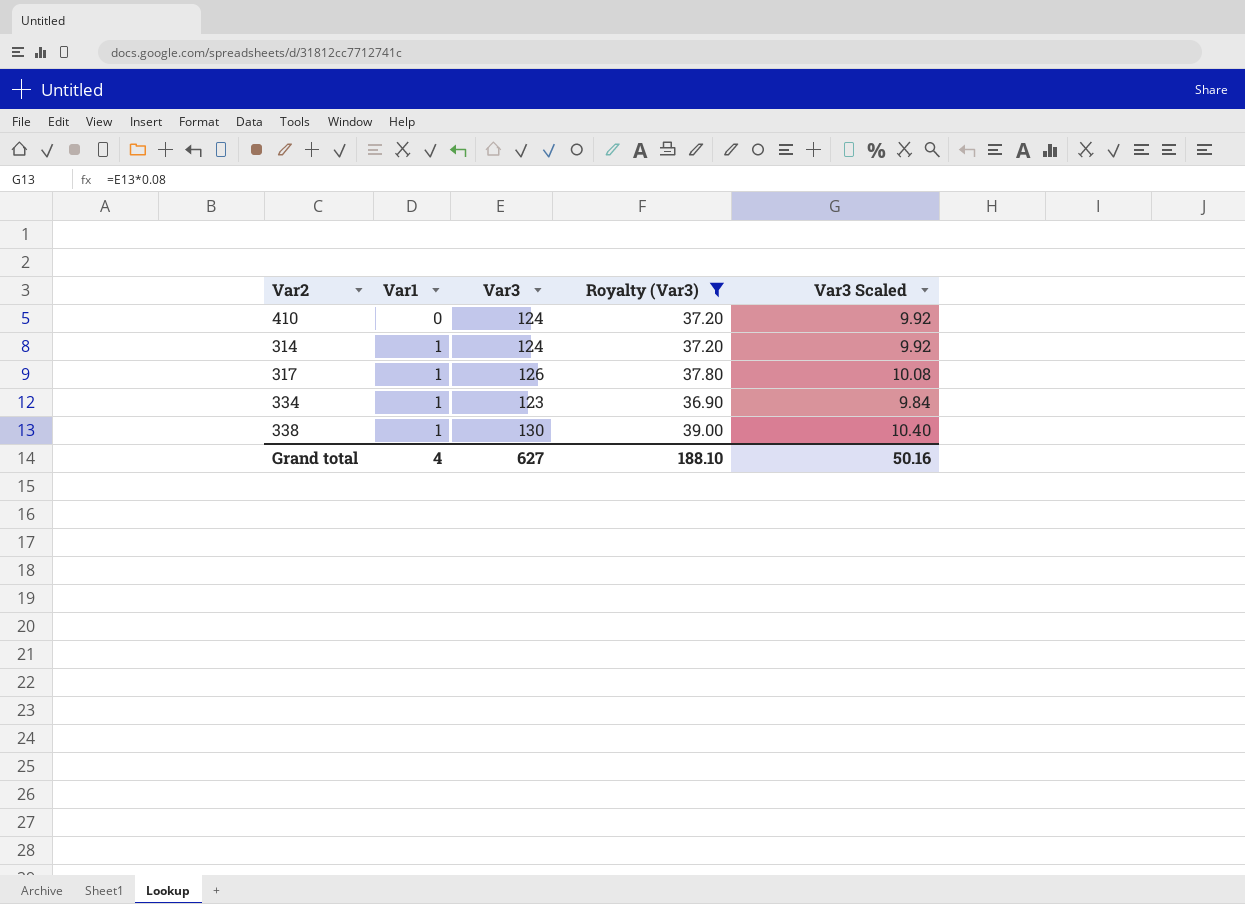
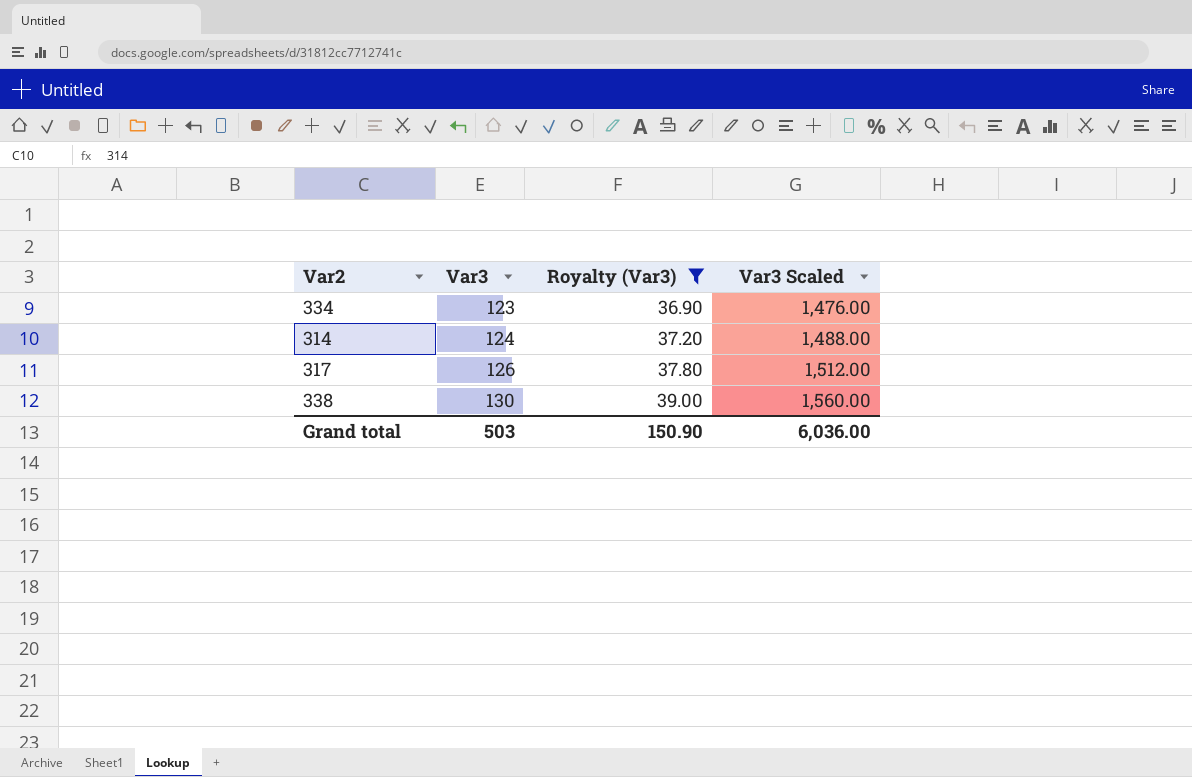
row order: Var1 ascending -> Var3 ascending
column Var1 | position: 2 -> none
column Var3 Scaled | formula: [Var3] * 0.08 -> [Var3] * 12
row 410: 0 | 124 | 37.20 | 9.92 -> none
Grand total | Var3: 627 -> 503
Grand total | Royalty (Var3): 188.10 -> 150.90
Grand total | Var3 Scaled: 50.16 -> 6,036.00

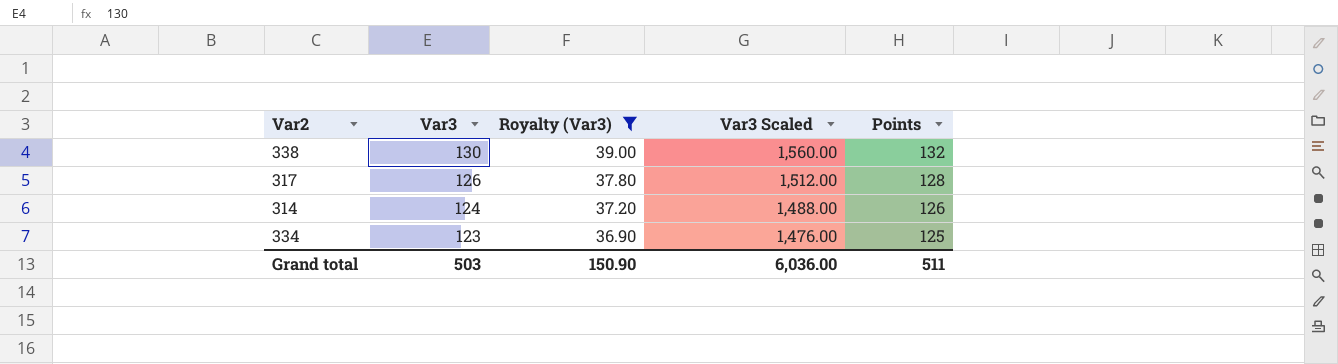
row order: Var3 ascending -> Var3 descending
column Points | formula: none -> [Var3] + 2

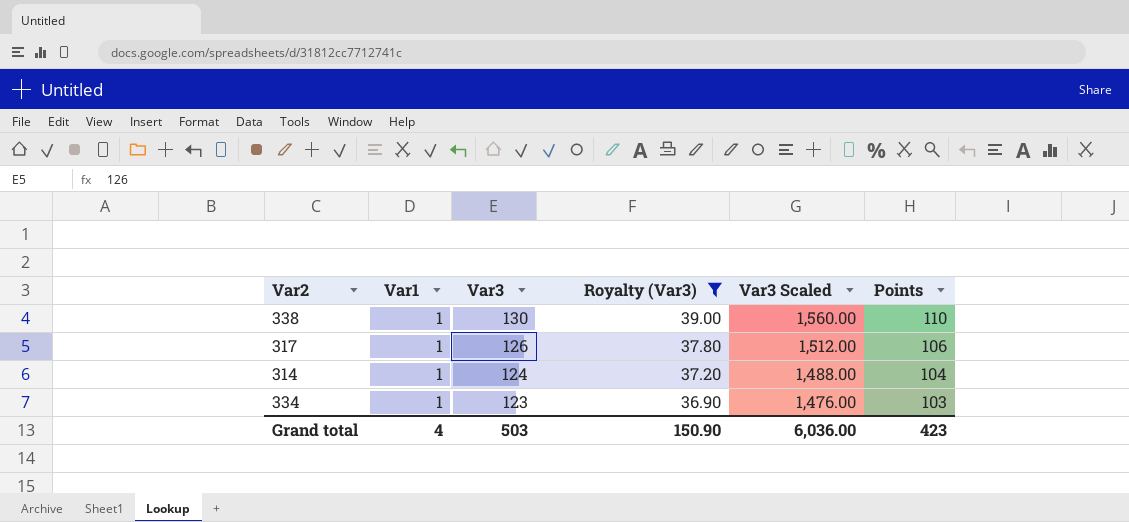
column Var1 | position: none -> 2
column Points | formula: [Var3] + 2 -> [Var3] - 20
Grand total | Points: 511 -> 423

